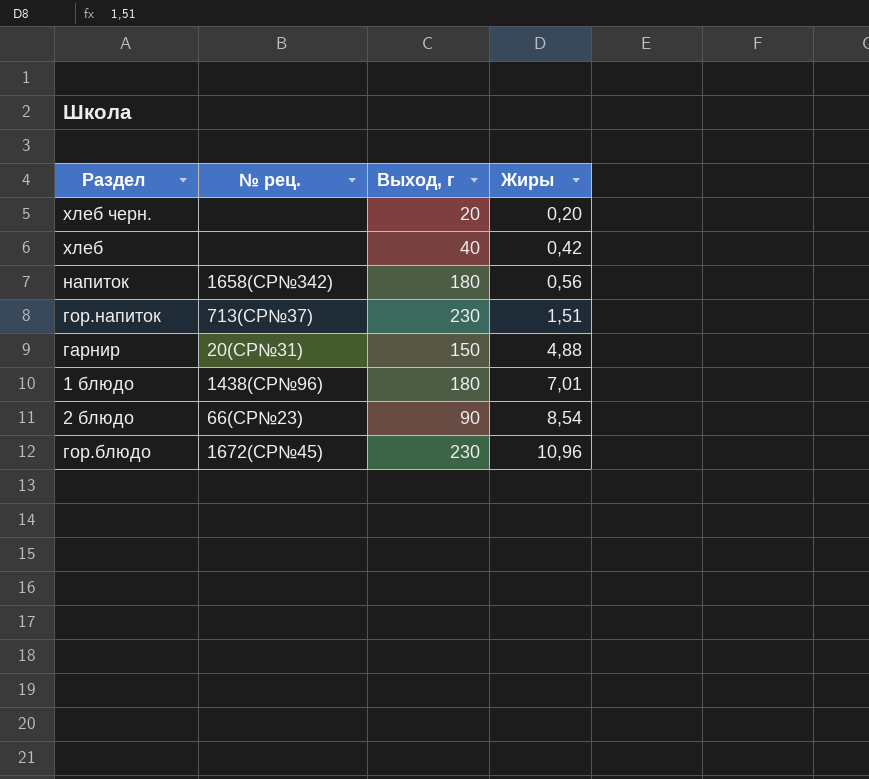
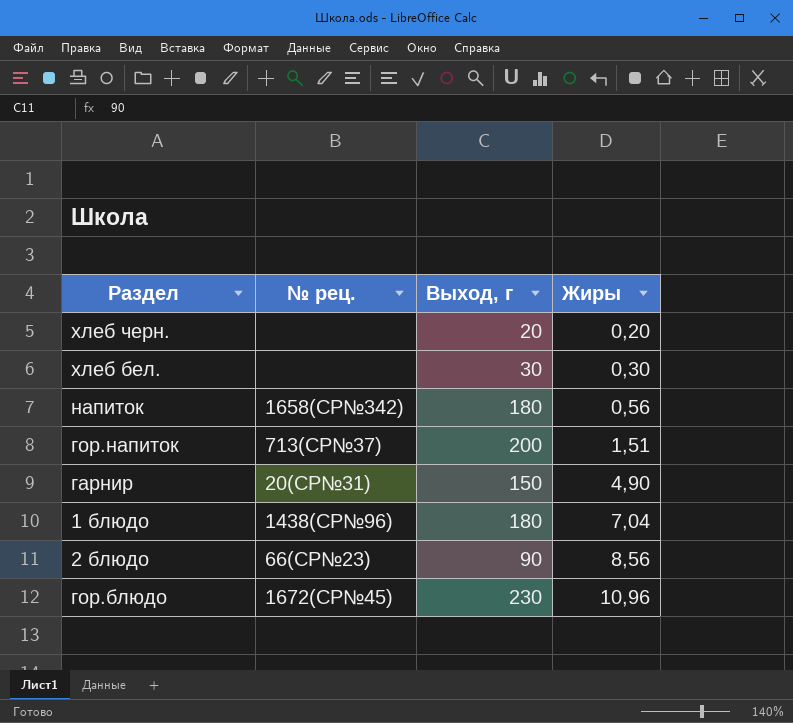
row хлеб: none | 40 | 0,42 -> none
row хлеб бел.: none -> none | 30 | 0,30
гор.напиток | Выход, г: 230 -> 200
гарнир | Жиры: 4,88 -> 4,90
1 блюдо | Жиры: 7,01 -> 7,04
2 блюдо | Жиры: 8,54 -> 8,56

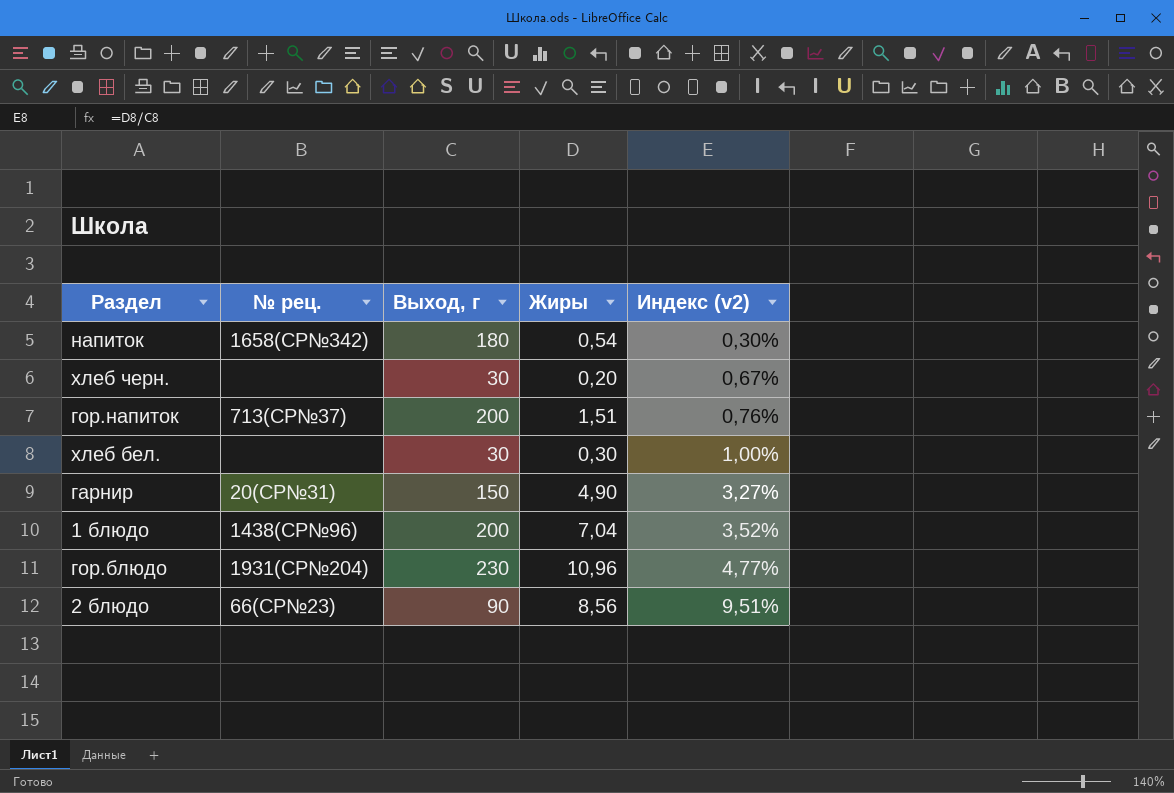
row order: Жиры ascending -> Индекс (v2) ascending
column Индекс (v2) | formula: none -> [Жиры] / [Выход, г]
напиток | Жиры: 0,56 -> 0,54
хлеб черн. | Выход, г: 20 -> 30
1 блюдо | Выход, г: 180 -> 200
гор.блюдо | № рец.: 1672(СР№45) -> 1931(СР№204)

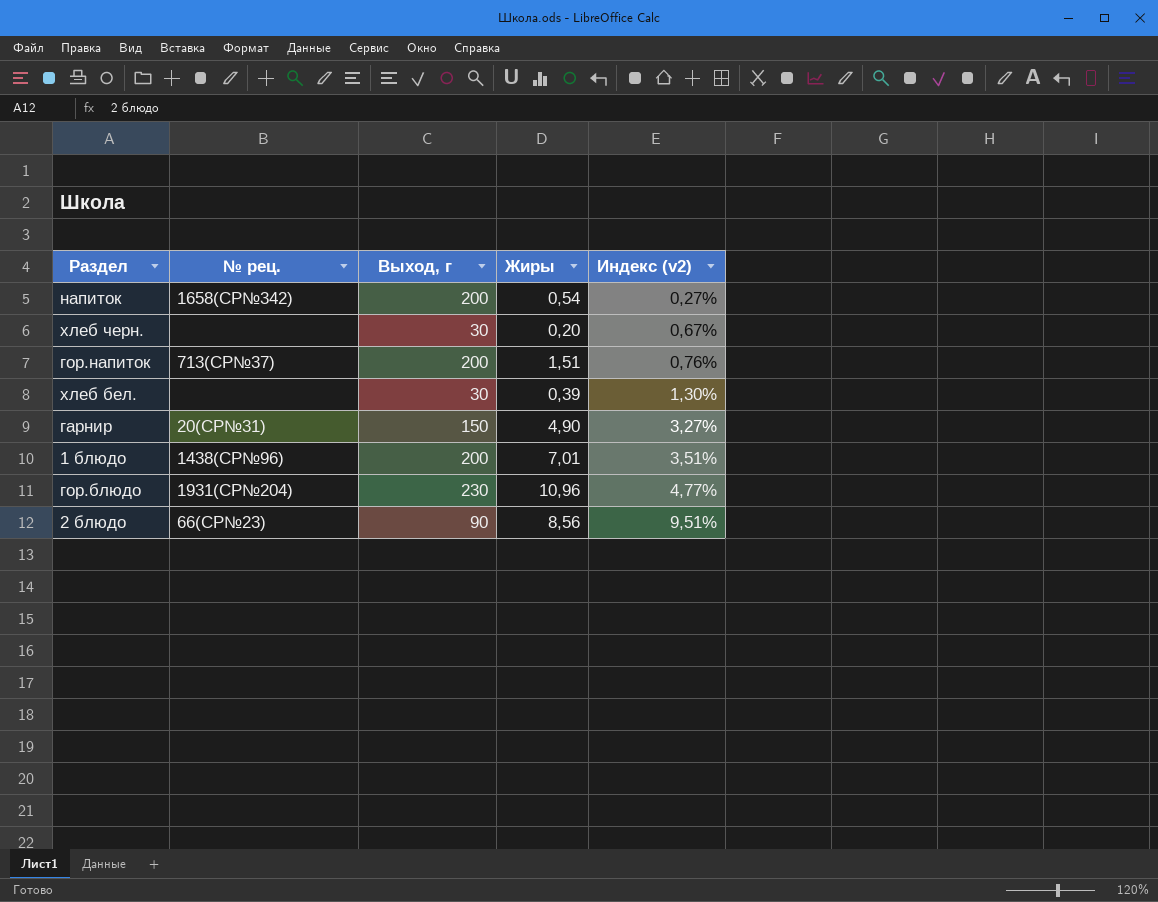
напиток | Выход, г: 180 -> 200
напиток | Индекс (v2): 0,30% -> 0,27%
хлеб бел. | Жиры: 0,30 -> 0,39
хлеб бел. | Индекс (v2): 1,00% -> 1,30%
1 блюдо | Жиры: 7,04 -> 7,01
1 блюдо | Индекс (v2): 3,52% -> 3,51%

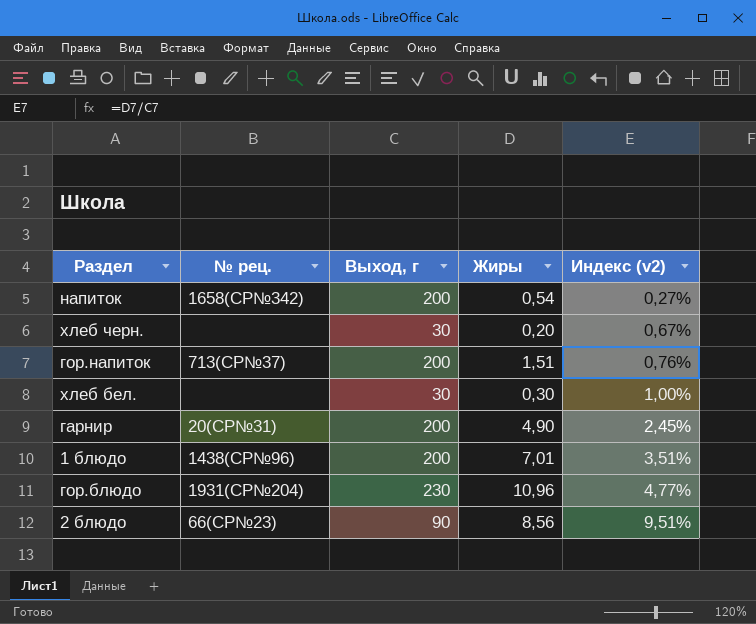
хлеб бел. | Жиры: 0,39 -> 0,30
хлеб бел. | Индекс (v2): 1,30% -> 1,00%
гарнир | Выход, г: 150 -> 200
гарнир | Индекс (v2): 3,27% -> 2,45%

